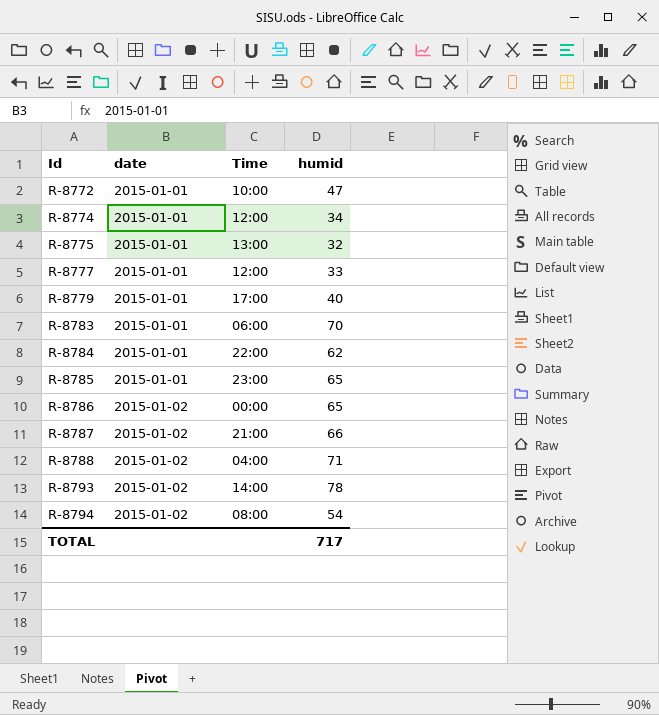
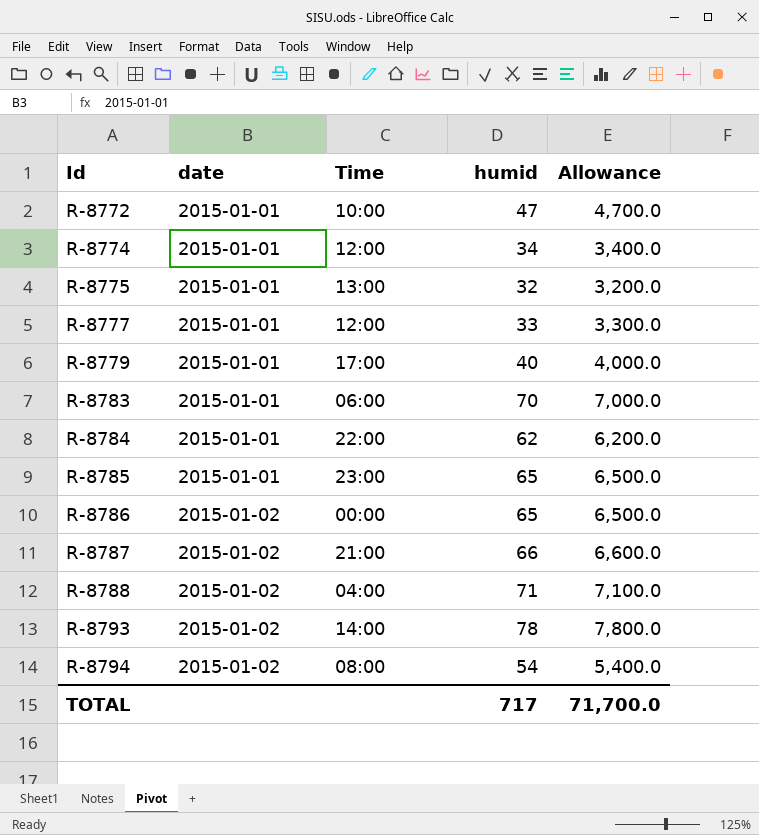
column Allowance | formula: none -> [humid] * 100

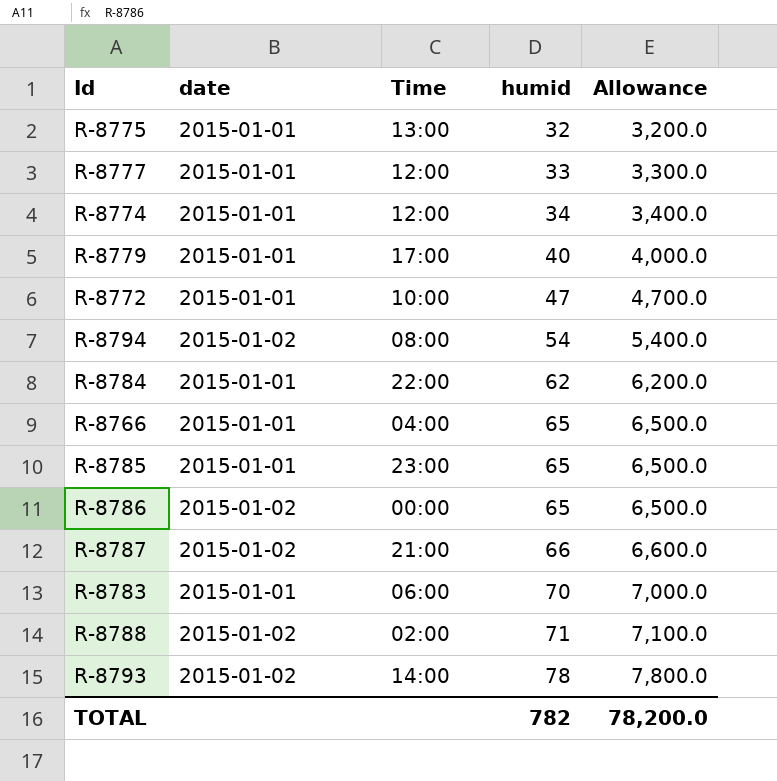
row order: Id ascending -> humid ascending
row R-8766: none -> 2015-01-01 | 04:00 | 65 | 6,500.0
R-8788 | Time: 04:00 -> 02:00
TOTAL | humid: 717 -> 782
TOTAL | Allowance: 71,700.0 -> 78,200.0

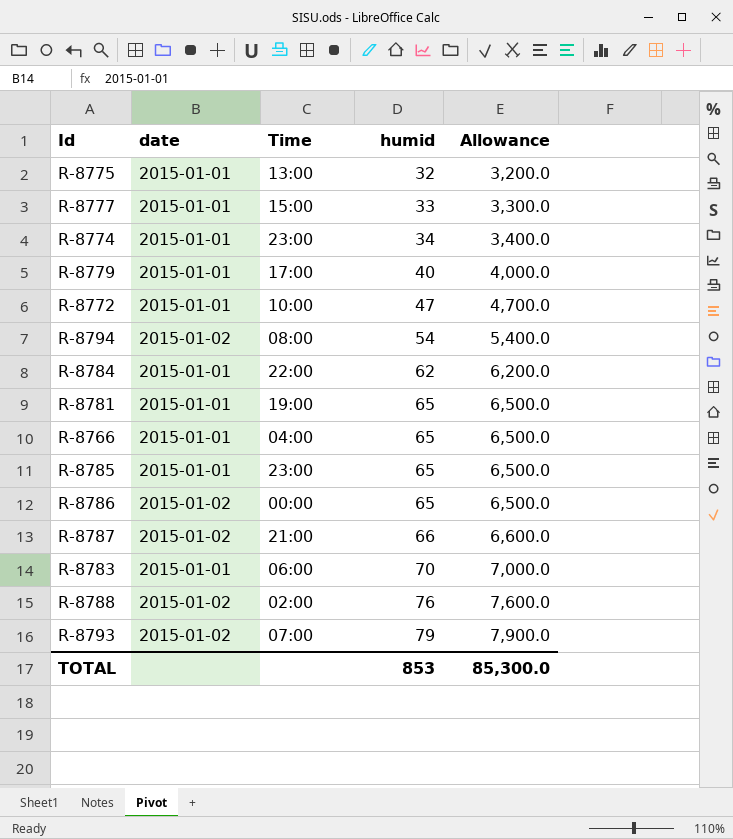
R-8777 | Time: 12:00 -> 15:00
R-8774 | Time: 12:00 -> 23:00
row R-8781: none -> 2015-01-01 | 19:00 | 65 | 6,500.0
R-8788 | humid: 71 -> 76
R-8788 | Allowance: 7,100.0 -> 7,600.0
R-8793 | Time: 14:00 -> 07:00
R-8793 | humid: 78 -> 79
R-8793 | Allowance: 7,800.0 -> 7,900.0
TOTAL | humid: 782 -> 853
TOTAL | Allowance: 78,200.0 -> 85,300.0

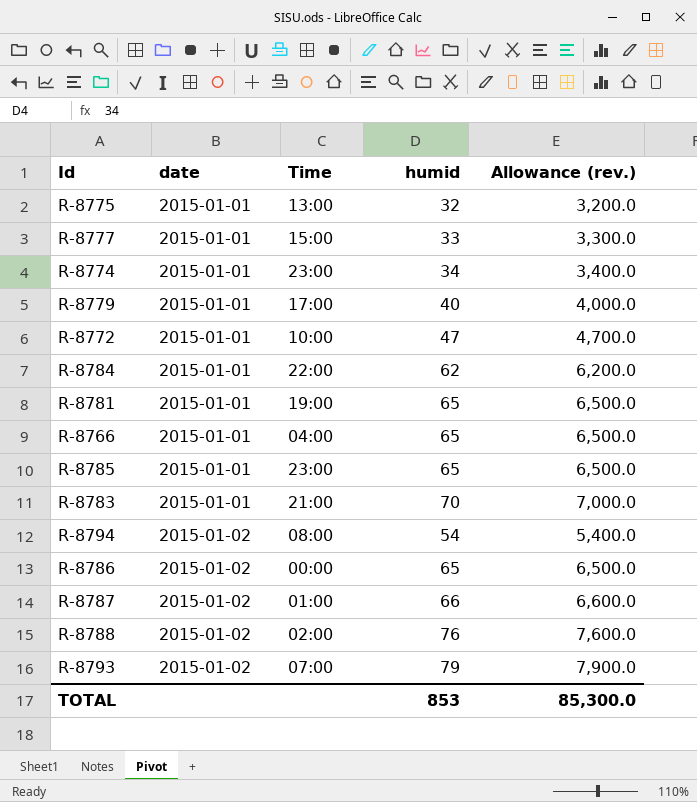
row order: humid ascending -> date ascending
column name: Allowance -> Allowance (rev.)
R-8783 | Time: 06:00 -> 21:00
R-8787 | Time: 21:00 -> 01:00

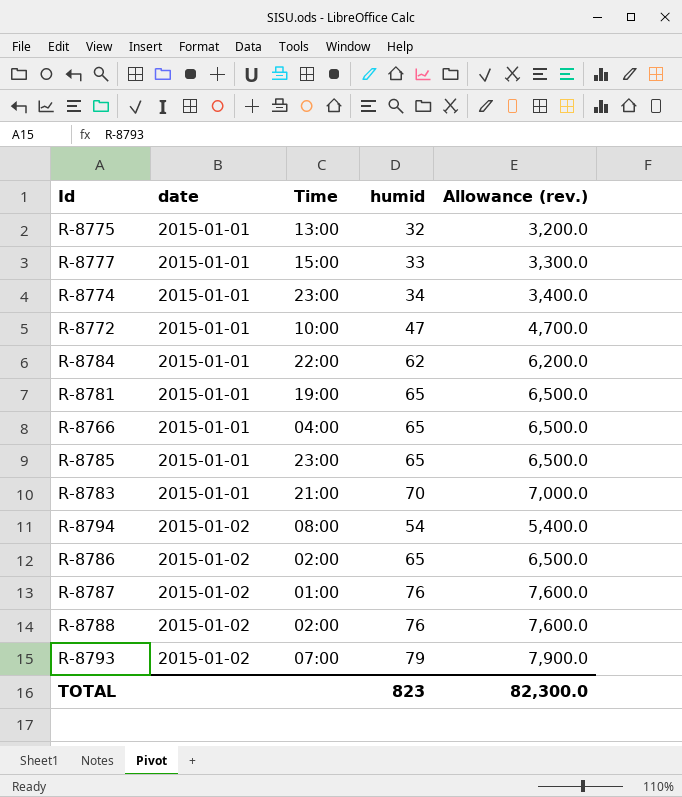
row R-8779: 2015-01-01 | 17:00 | 40 | 4,000.0 -> none
R-8786 | Time: 00:00 -> 02:00
R-8787 | humid: 66 -> 76
R-8787 | Allowance (rev.): 6,600.0 -> 7,600.0
TOTAL | humid: 853 -> 823
TOTAL | Allowance (rev.): 85,300.0 -> 82,300.0

